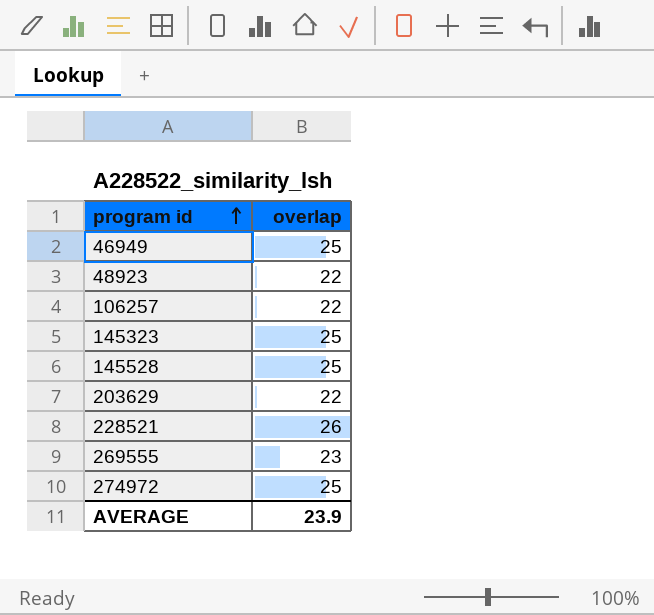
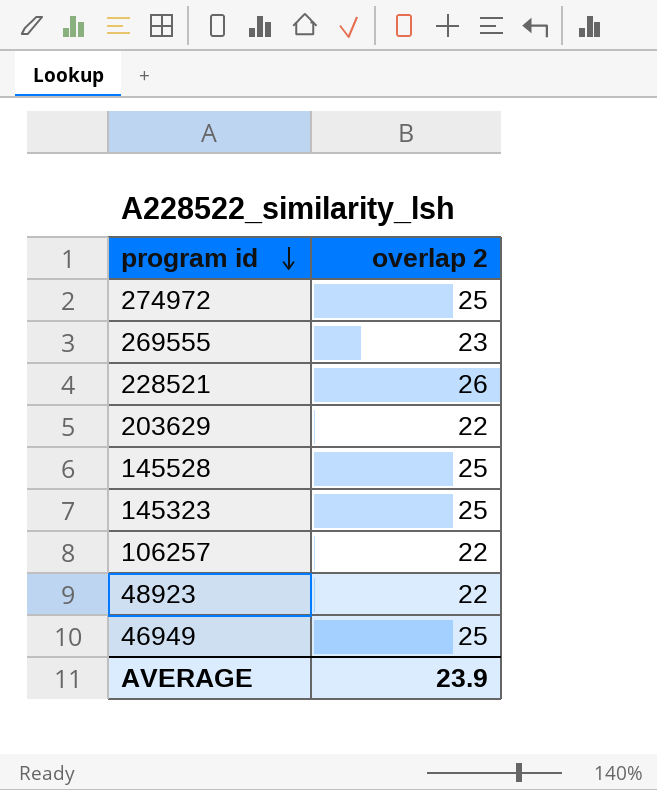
row order: program id ascending -> program id descending
column name: overlap -> overlap 2

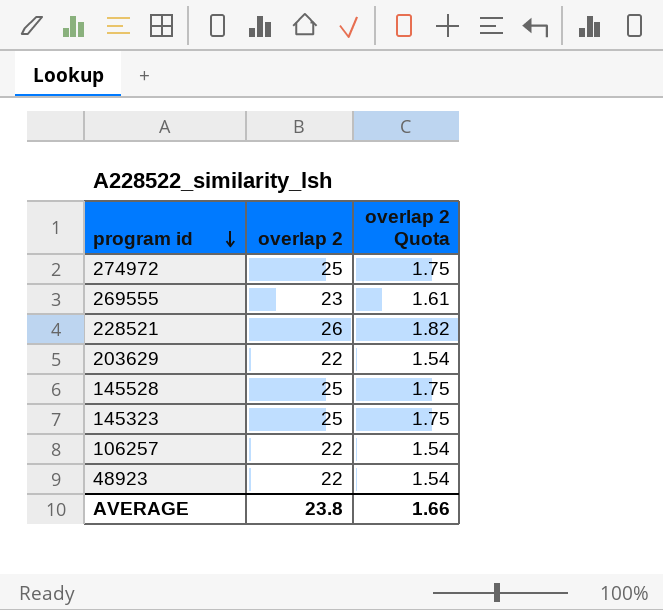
column overlap 2 Quota | formula: none -> [overlap 2] * 0.07
row 46949: 25 -> none
AVERAGE | overlap 2: 23.9 -> 23.8

